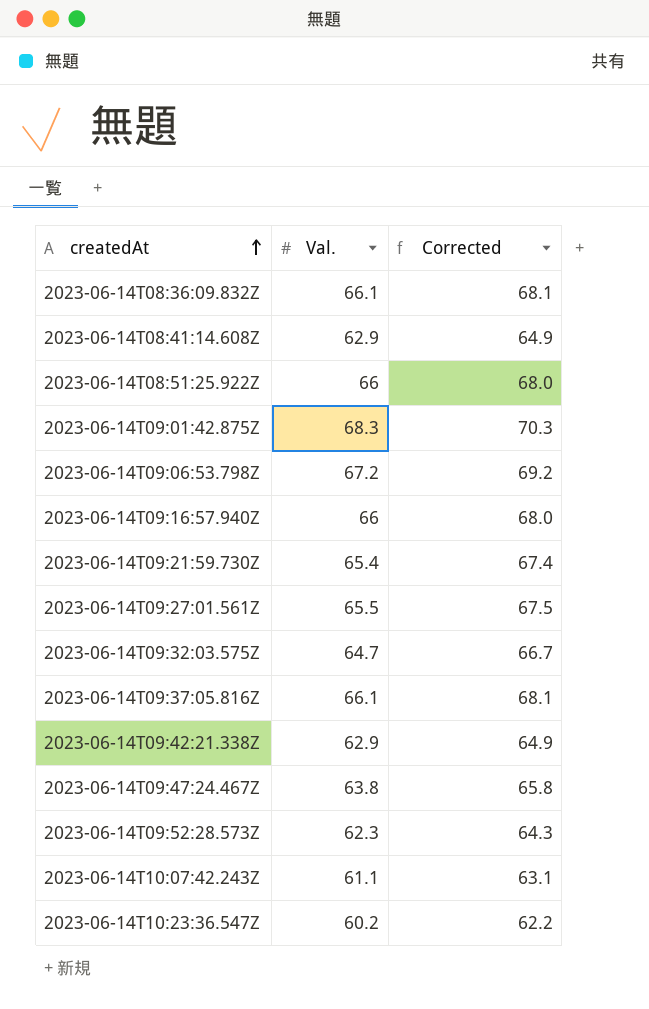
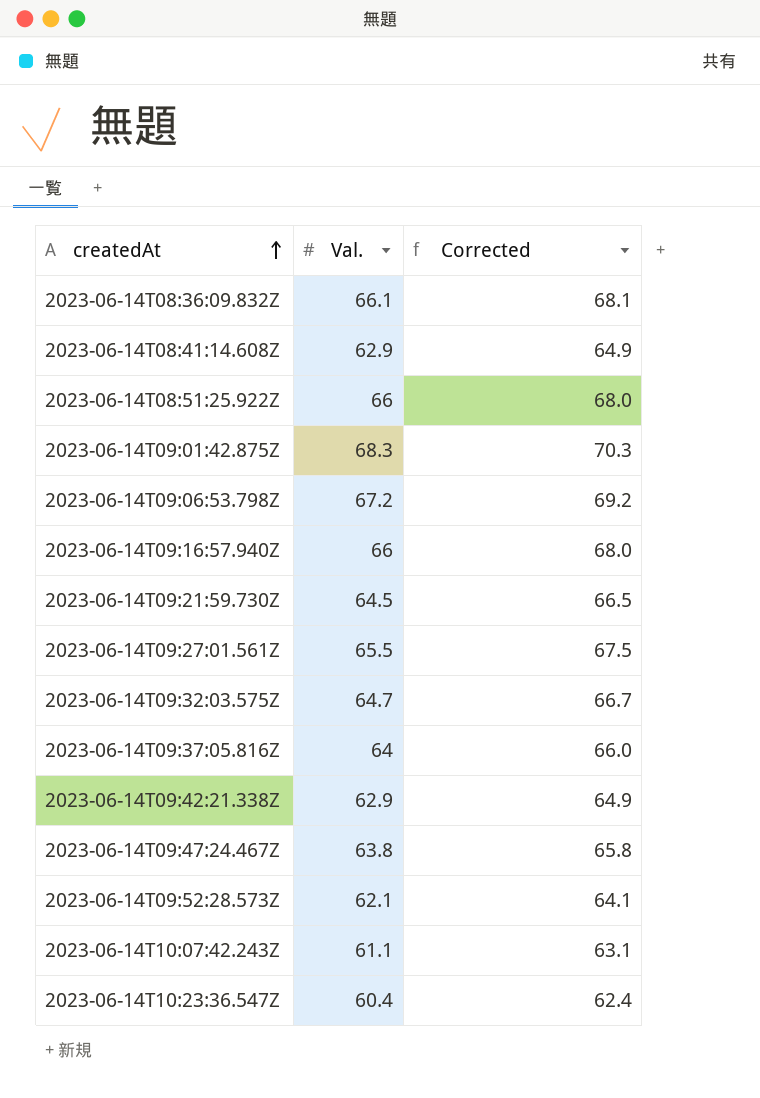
2023-06-14T09:21:59.730Z | Val.: 65.4 -> 64.5
2023-06-14T09:21:59.730Z | Corrected: 67.4 -> 66.5
2023-06-14T09:37:05.816Z | Val.: 66.1 -> 64
2023-06-14T09:37:05.816Z | Corrected: 68.1 -> 66.0
2023-06-14T09:52:28.573Z | Val.: 62.3 -> 62.1
2023-06-14T09:52:28.573Z | Corrected: 64.3 -> 64.1
2023-06-14T10:23:36.547Z | Val.: 60.2 -> 60.4
2023-06-14T10:23:36.547Z | Corrected: 62.2 -> 62.4

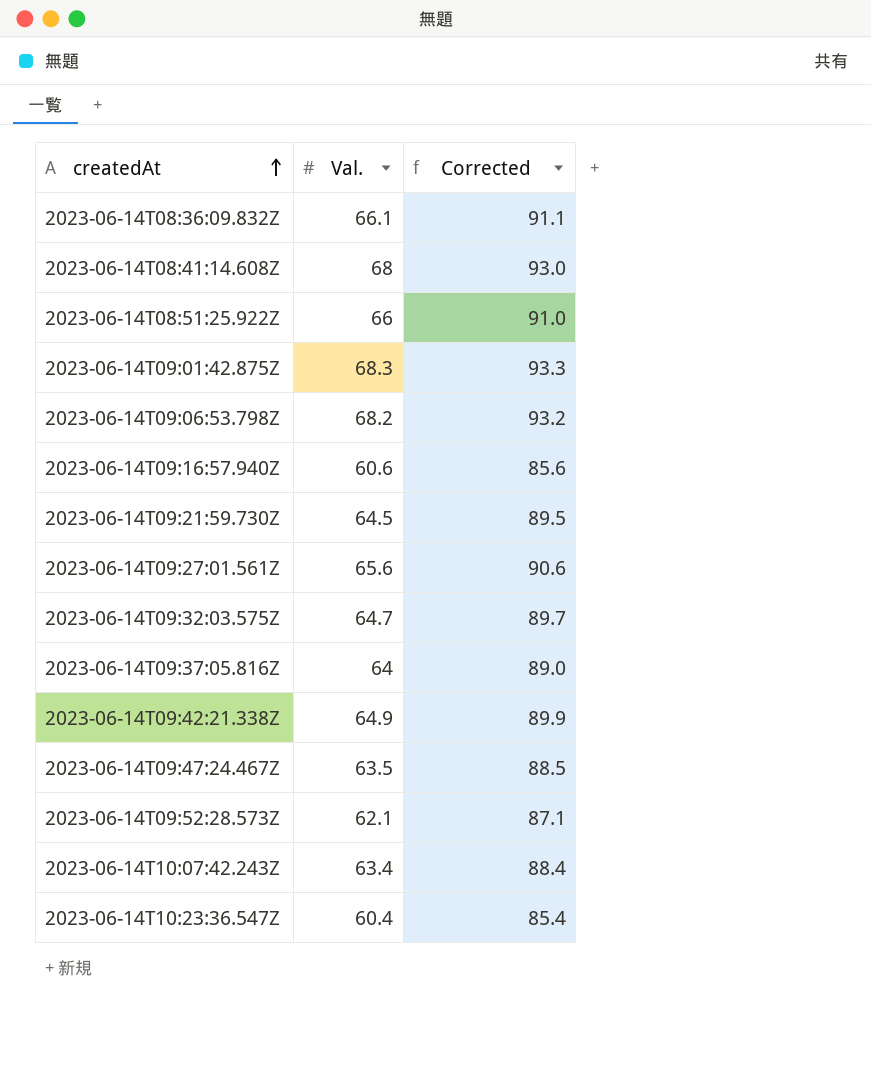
column Corrected | formula: [Val.] + 2 -> [Val.] + 25
2023-06-14T08:41:14.608Z | Val.: 62.9 -> 68
2023-06-14T09:06:53.798Z | Val.: 67.2 -> 68.2
2023-06-14T09:16:57.940Z | Val.: 66 -> 60.6
2023-06-14T09:27:01.561Z | Val.: 65.5 -> 65.6
2023-06-14T09:42:21.338Z | Val.: 62.9 -> 64.9
2023-06-14T09:47:24.467Z | Val.: 63.8 -> 63.5
2023-06-14T10:07:42.243Z | Val.: 61.1 -> 63.4

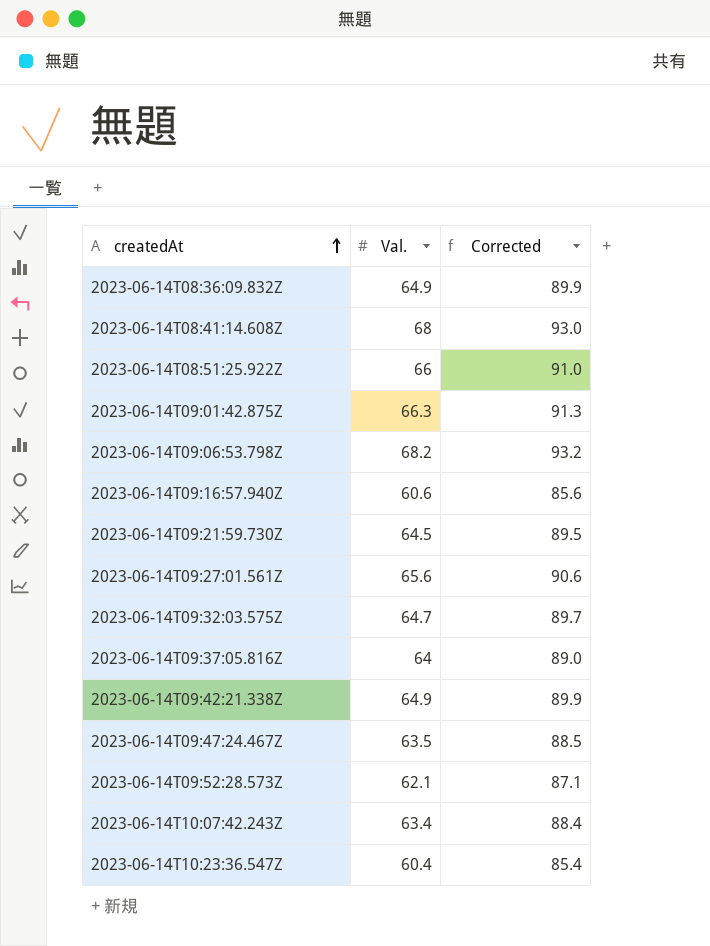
2023-06-14T08:36:09.832Z | Val.: 66.1 -> 64.9
2023-06-14T08:36:09.832Z | Corrected: 91.1 -> 89.9
2023-06-14T09:01:42.875Z | Val.: 68.3 -> 66.3
2023-06-14T09:01:42.875Z | Corrected: 93.3 -> 91.3

